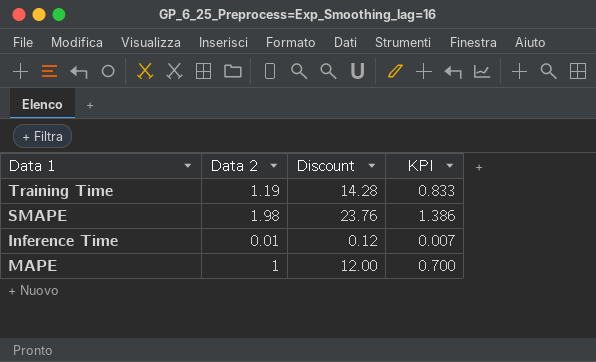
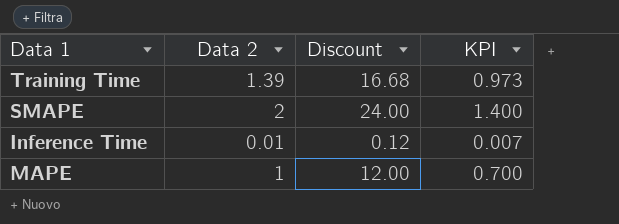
Training Time | Data 2: 1.19 -> 1.39
Training Time | Discount: 14.28 -> 16.68
Training Time | KPI: 0.833 -> 0.973
SMAPE | Data 2: 1.98 -> 2
SMAPE | Discount: 23.76 -> 24.00
SMAPE | KPI: 1.386 -> 1.400

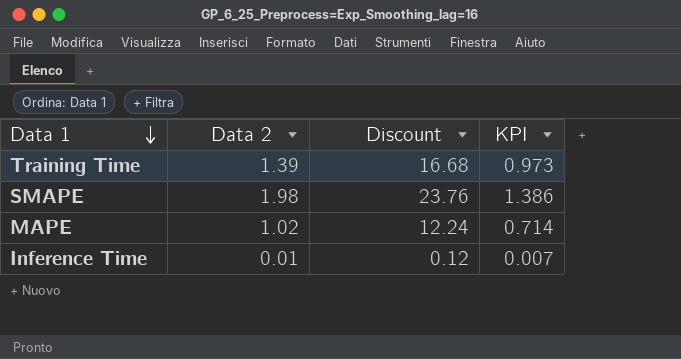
row order: none -> Data 1 descending
SMAPE | Data 2: 2 -> 1.98
SMAPE | Discount: 24.00 -> 23.76
SMAPE | KPI: 1.400 -> 1.386
MAPE | Data 2: 1 -> 1.02
MAPE | Discount: 12.00 -> 12.24
MAPE | KPI: 0.700 -> 0.714

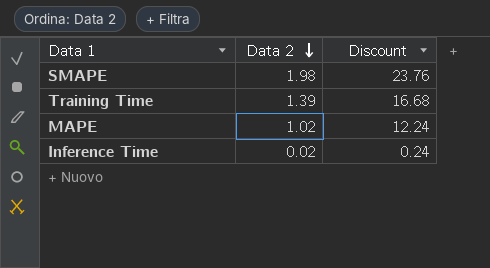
row order: Data 1 descending -> Data 2 descending
column KPI | formula: [Data 2] * 0.7 -> none
Inference Time | Data 2: 0.01 -> 0.02
Inference Time | Discount: 0.12 -> 0.24

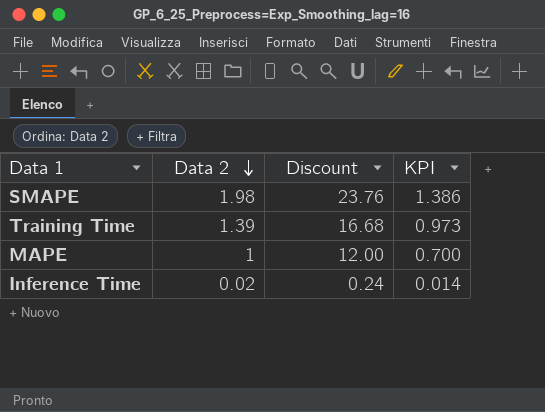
column KPI | formula: none -> [Data 2] * 0.7
MAPE | Data 2: 1.02 -> 1
MAPE | Discount: 12.24 -> 12.00

